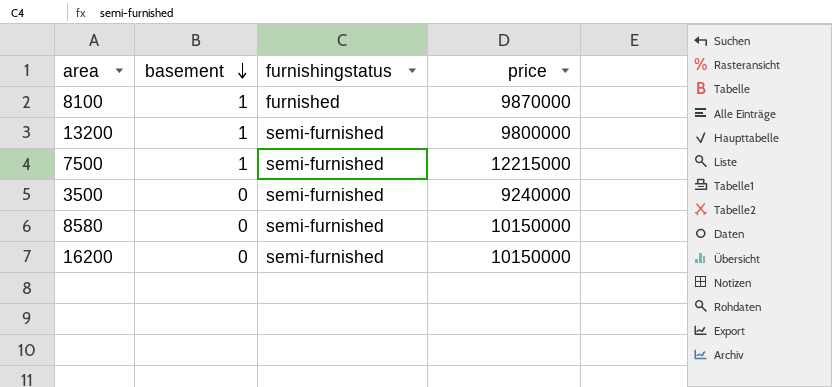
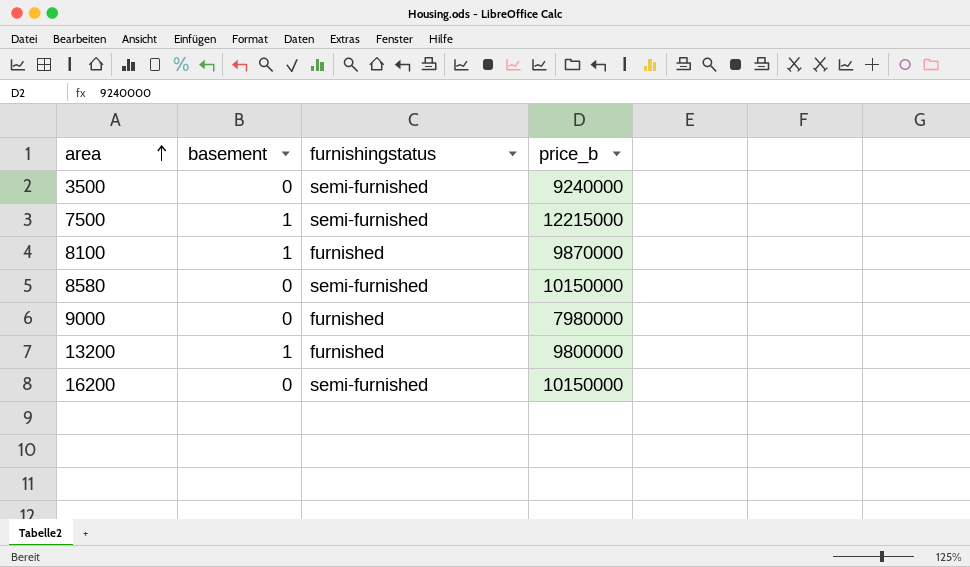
row order: basement descending -> area ascending
column name: price -> price_b
row 9000: none -> 0 | furnished | 7980000
13200 | furnishingstatus: semi-furnished -> furnished

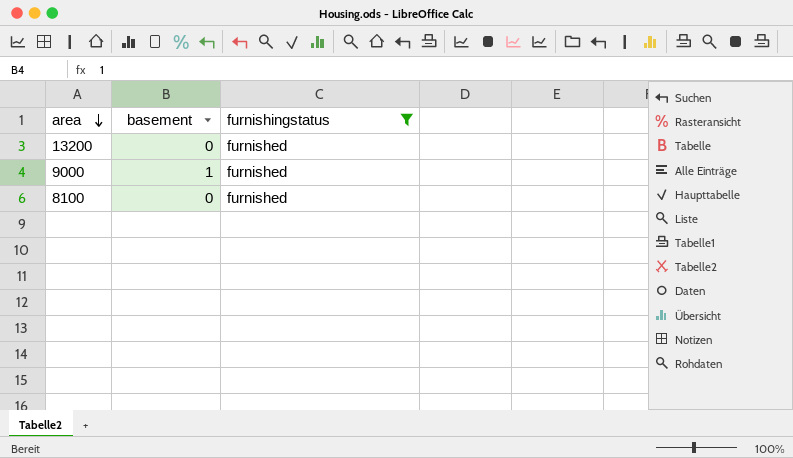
filter: none -> furnishingstatus = furnished
row order: area ascending -> area descending
column price_b | position: 4 -> none
13200 | basement: 1 -> 0
9000 | basement: 0 -> 1
8100 | basement: 1 -> 0

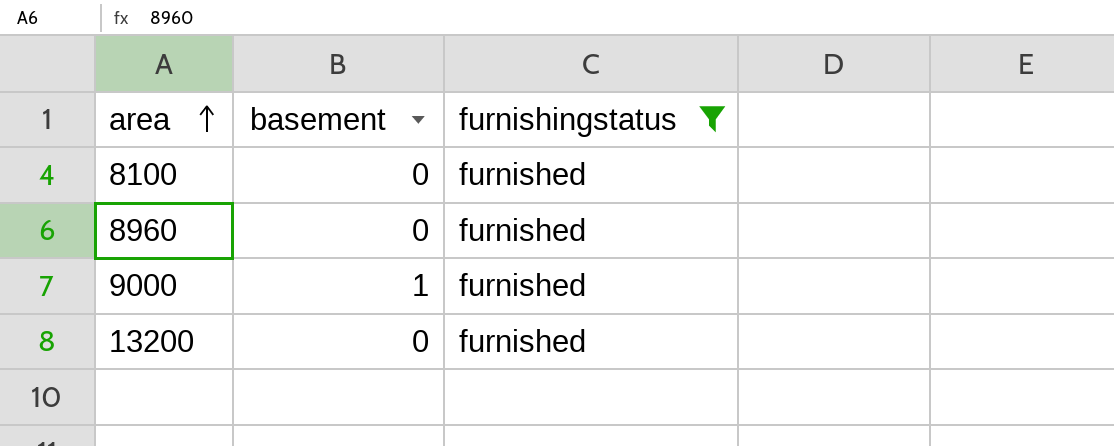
row order: area descending -> area ascending
row 8960: none -> 0 | furnished

